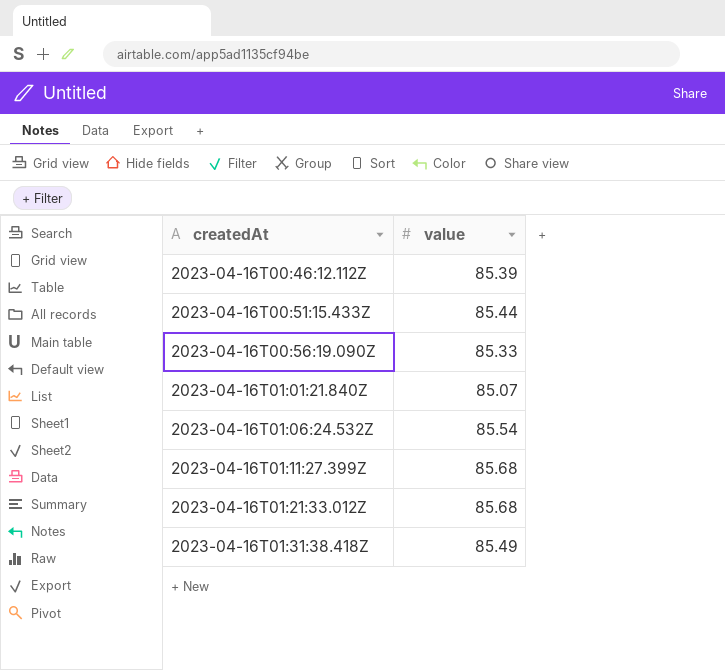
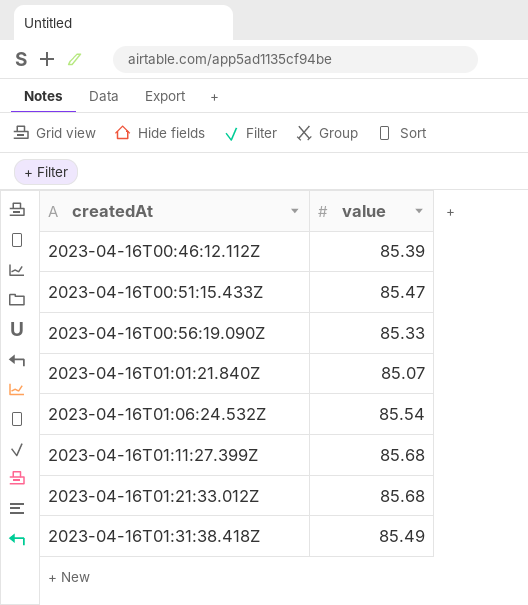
2023-04-16T00:51:15.433Z | value: 85.44 -> 85.47

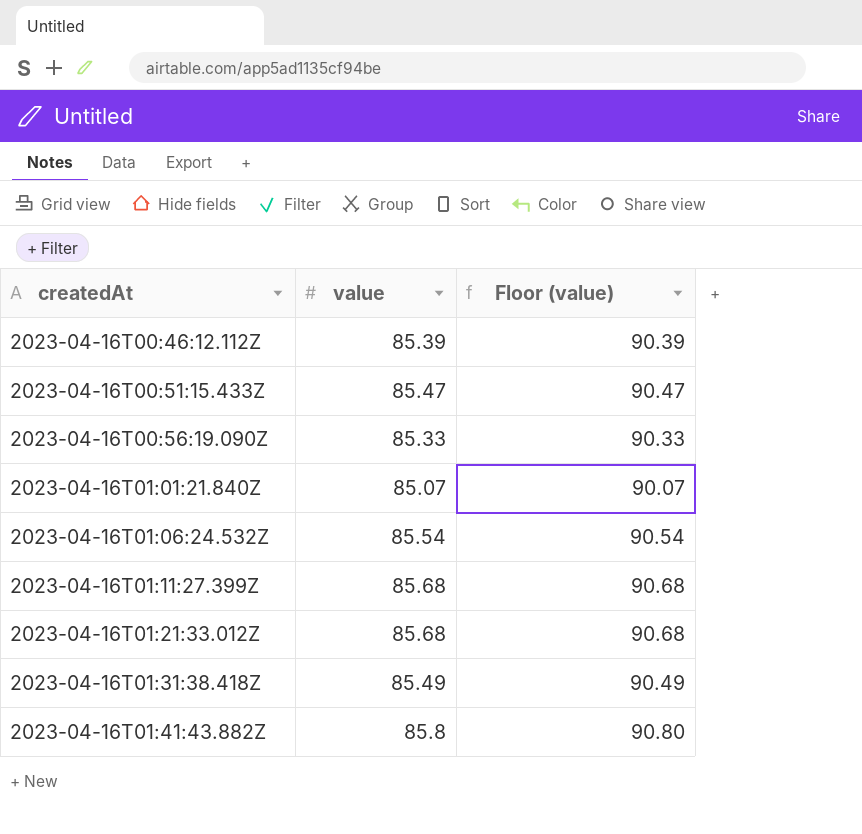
column Floor (value) | formula: none -> [value] + 5
row 2023-04-16T01:41:43.882Z: none -> 85.8 | 90.80

